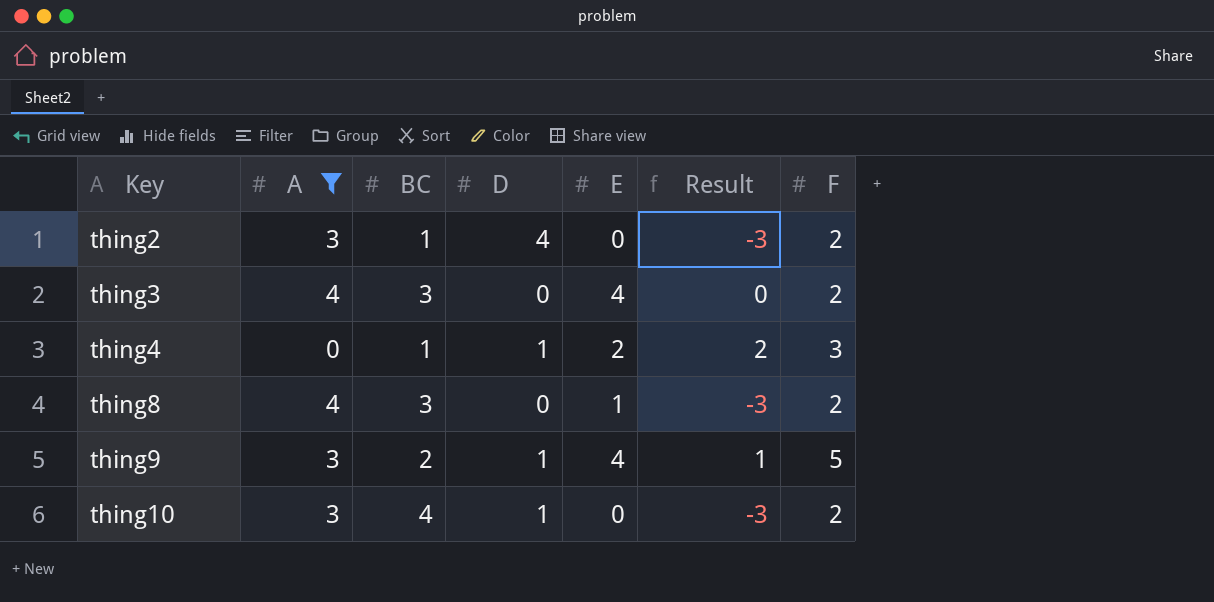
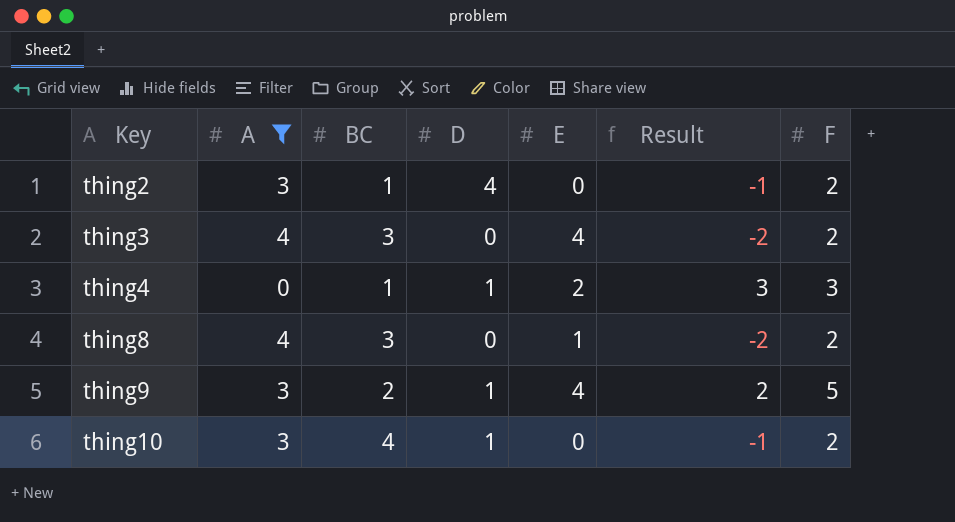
column Result | formula: [E] - [A] -> [F] - [A]

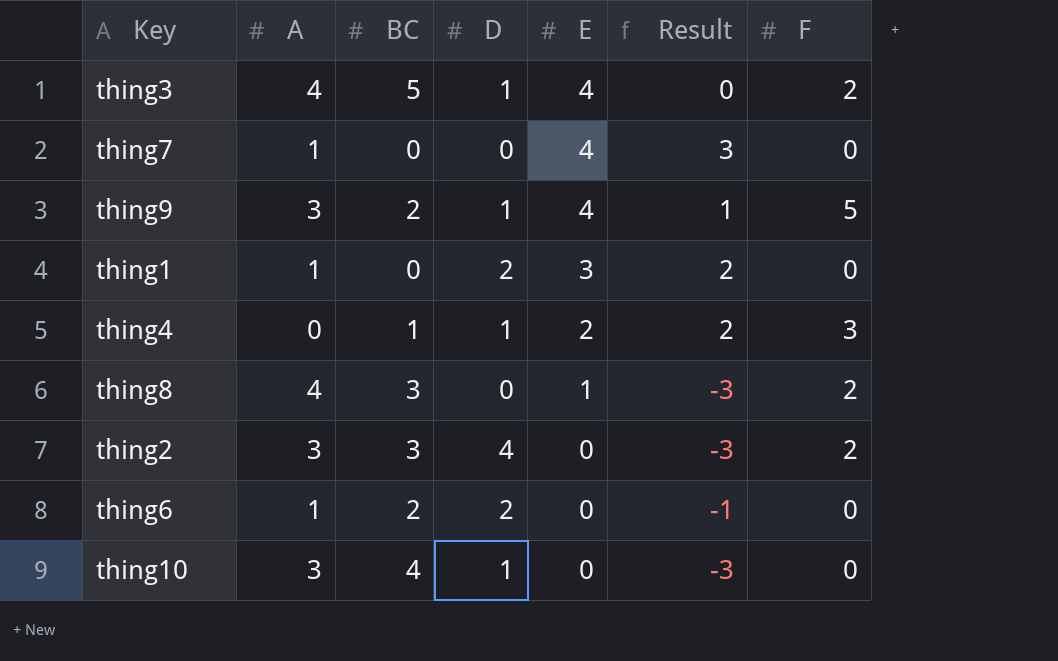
filter: A != 1 -> none
row order: Key ascending -> E descending
column Result | formula: [F] - [A] -> [E] - [A]
thing3 | BC: 3 -> 5
thing3 | D: 0 -> 1
thing2 | BC: 1 -> 3
thing10 | F: 2 -> 0

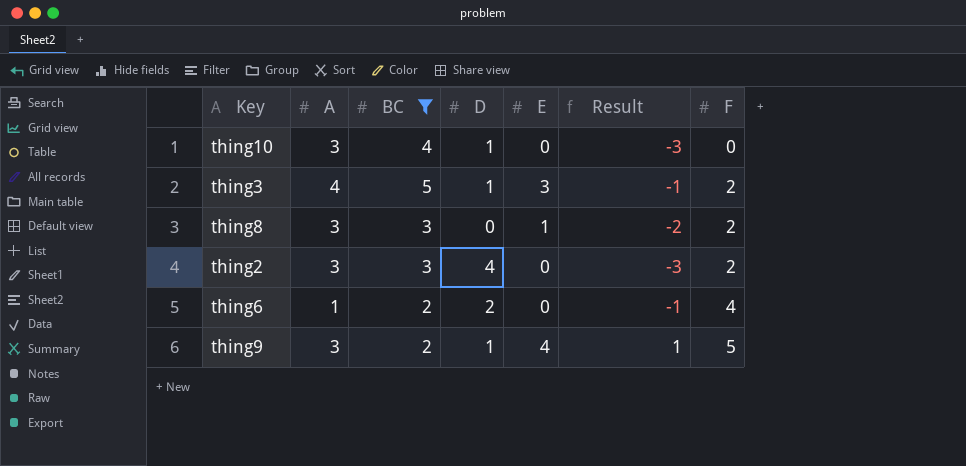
filter: none -> BC >= 2
row order: E descending -> F ascending
thing3 | E: 4 -> 3
thing3 | Result: 0 -> -1
thing8 | A: 4 -> 3
thing8 | Result: -3 -> -2
thing6 | F: 0 -> 4

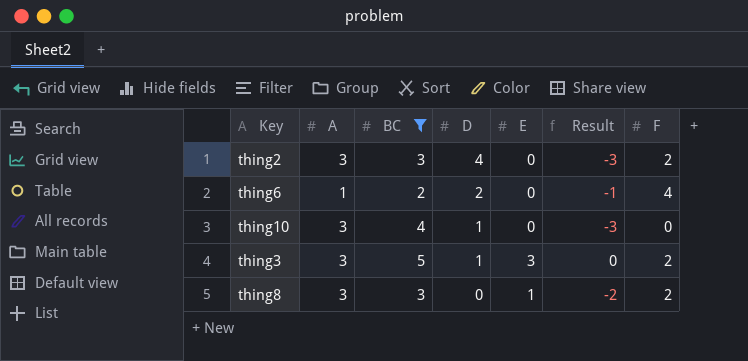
row order: F ascending -> D descending
row thing9: 3 | 2 | 1 | 4 | 1 | 5 -> none
thing3 | A: 4 -> 3
thing3 | Result: -1 -> 0

